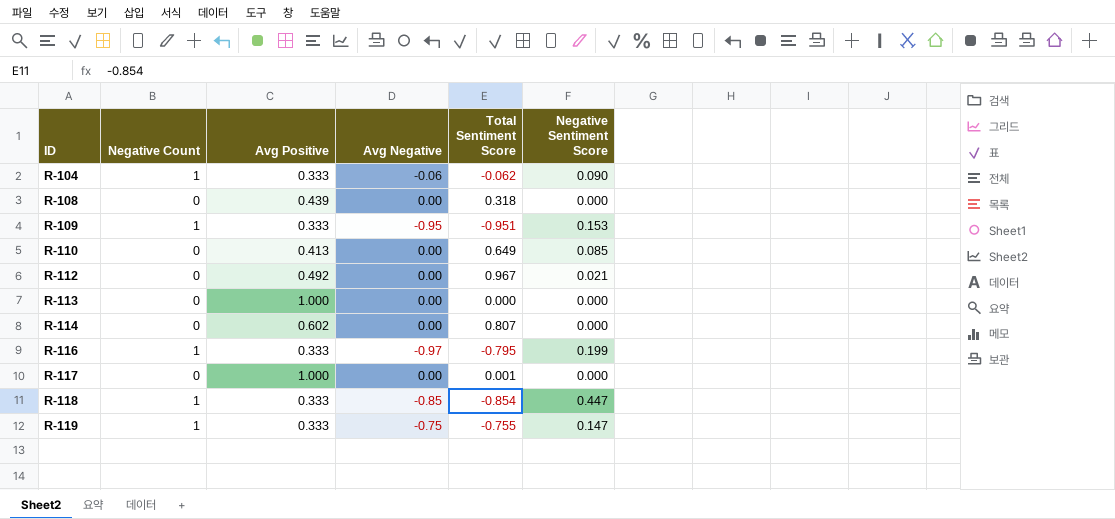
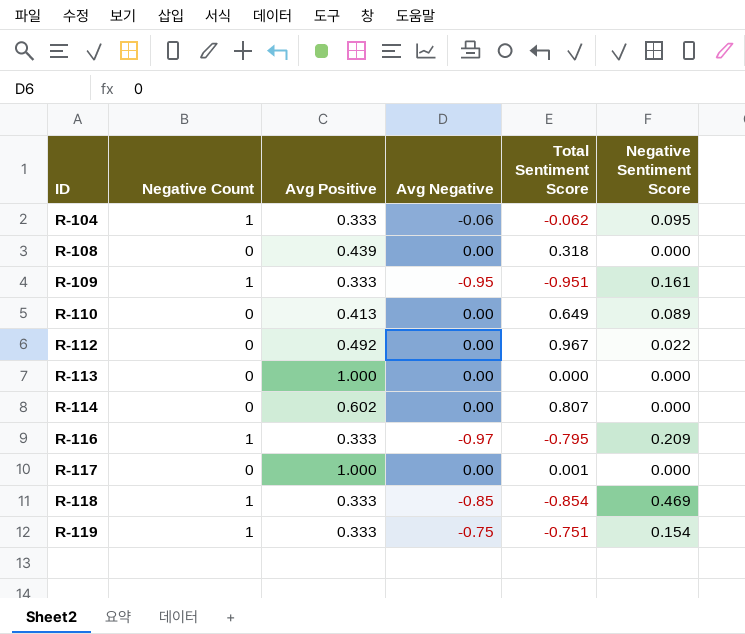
R-104 | Negative Sentiment Score: 0.090 -> 0.095
R-109 | Negative Sentiment Score: 0.153 -> 0.161
R-110 | Negative Sentiment Score: 0.085 -> 0.089
R-112 | Negative Sentiment Score: 0.021 -> 0.022
R-116 | Negative Sentiment Score: 0.199 -> 0.209
R-118 | Negative Sentiment Score: 0.447 -> 0.469
R-119 | Total Sentiment Score: -0.755 -> -0.751
R-119 | Negative Sentiment Score: 0.147 -> 0.154

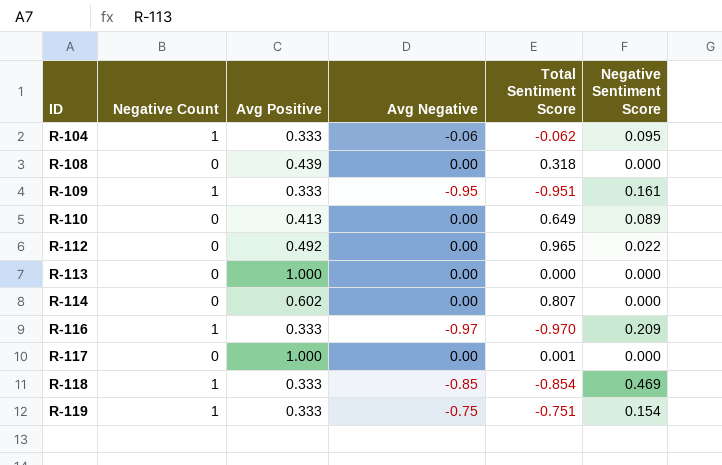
R-112 | Total Sentiment Score: 0.967 -> 0.965
R-116 | Total Sentiment Score: -0.795 -> -0.970

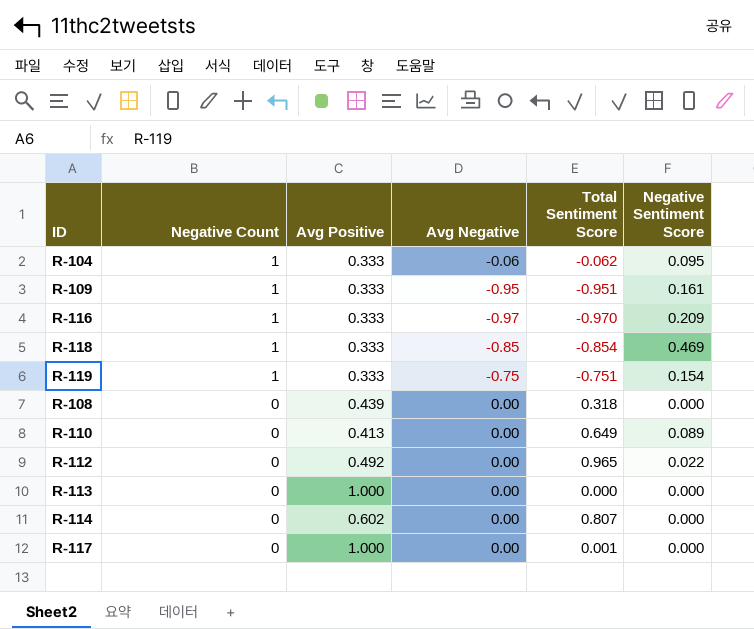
row order: ID ascending -> Negative Count descending

